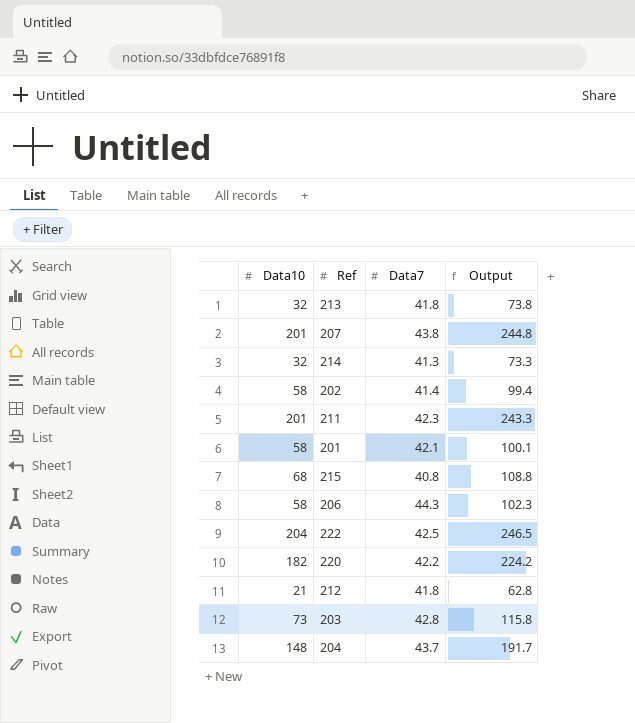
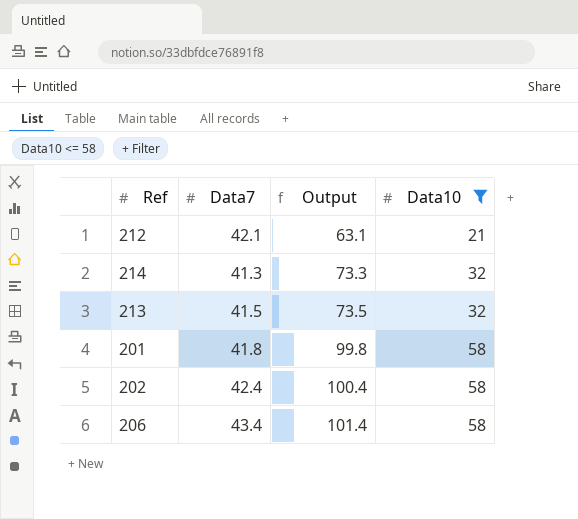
filter: none -> Data10 <= 58
row order: none -> Output ascending
column Data10 | position: 1 -> 4
212 | Data7: 41.8 -> 42.1
212 | Output: 62.8 -> 63.1
213 | Data7: 41.8 -> 41.5
213 | Output: 73.8 -> 73.5
201 | Data7: 42.1 -> 41.8
201 | Output: 100.1 -> 99.8
202 | Data7: 41.4 -> 42.4
202 | Output: 99.4 -> 100.4
206 | Data7: 44.3 -> 43.4
206 | Output: 102.3 -> 101.4

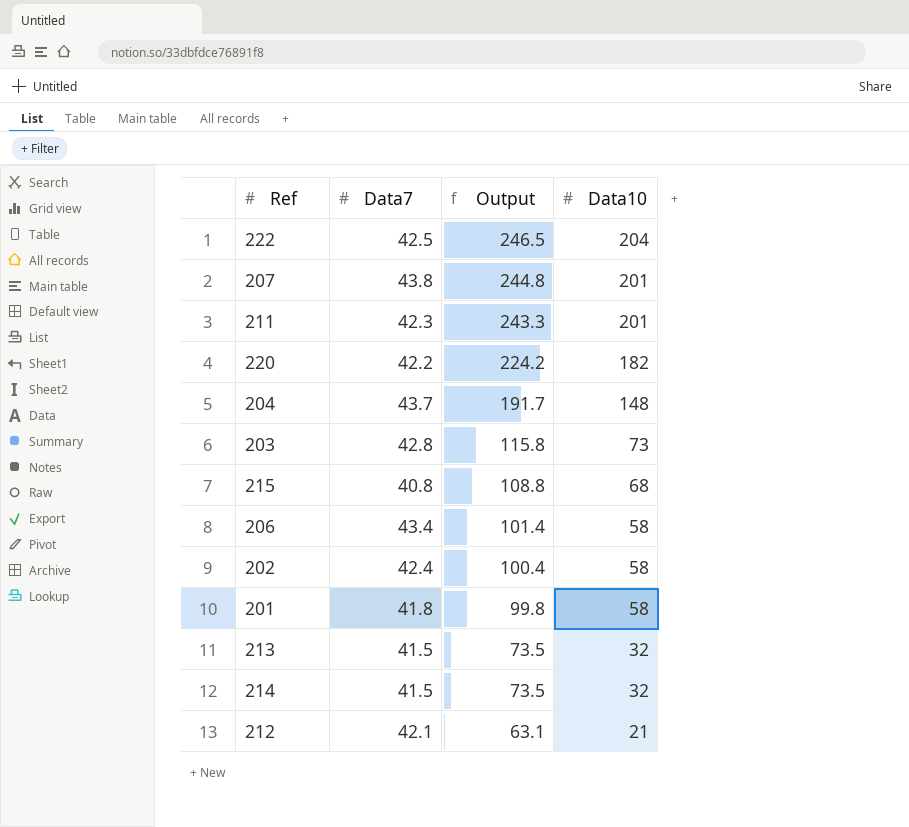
filter: Data10 <= 58 -> none
row order: Output ascending -> Output descending
214 | Data7: 41.3 -> 41.5
214 | Output: 73.3 -> 73.5

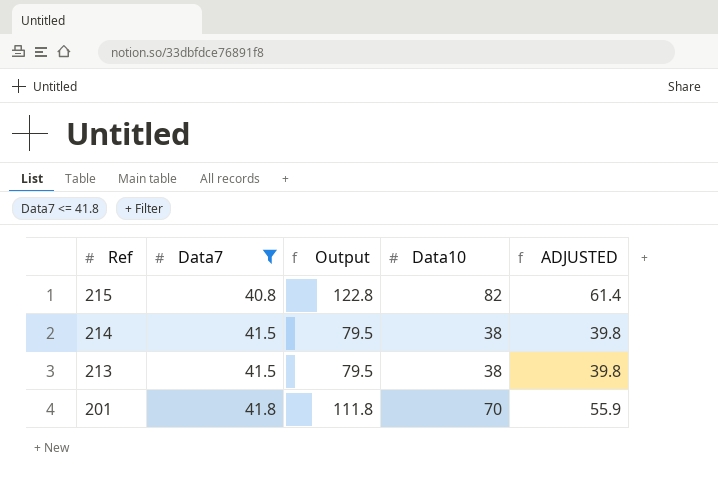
filter: none -> Data7 <= 41.8
row order: Output descending -> Ref descending
column ADJUSTED | formula: none -> [Output] * 0.5
215 | Output: 108.8 -> 122.8
215 | Data10: 68 -> 82
214 | Output: 73.5 -> 79.5
214 | Data10: 32 -> 38
213 | Output: 73.5 -> 79.5
213 | Data10: 32 -> 38
201 | Output: 99.8 -> 111.8
201 | Data10: 58 -> 70

